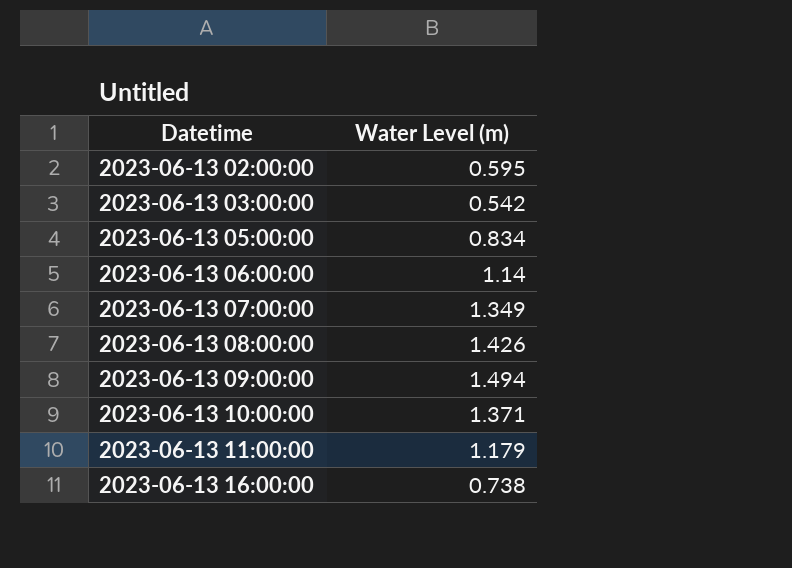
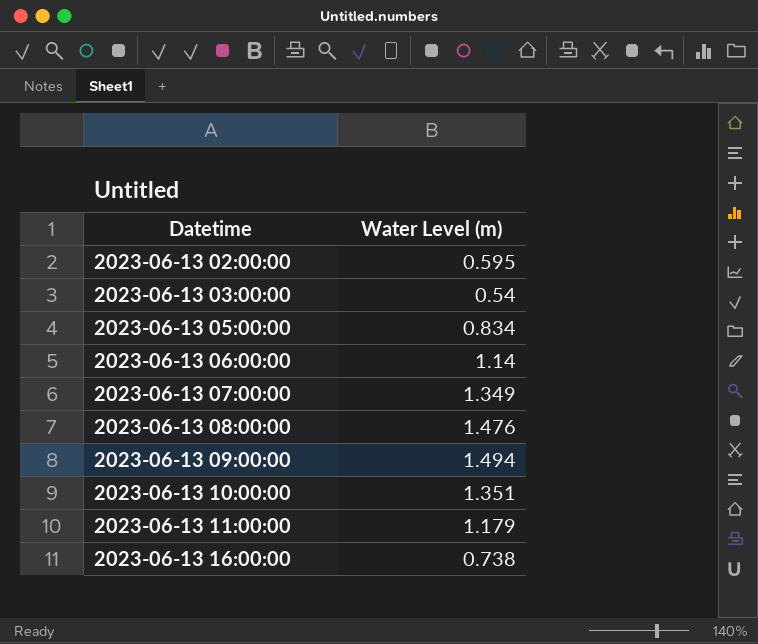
2023-06-13 03:00:00 | Water Level (m): 0.542 -> 0.54
2023-06-13 08:00:00 | Water Level (m): 1.426 -> 1.476
2023-06-13 10:00:00 | Water Level (m): 1.371 -> 1.351

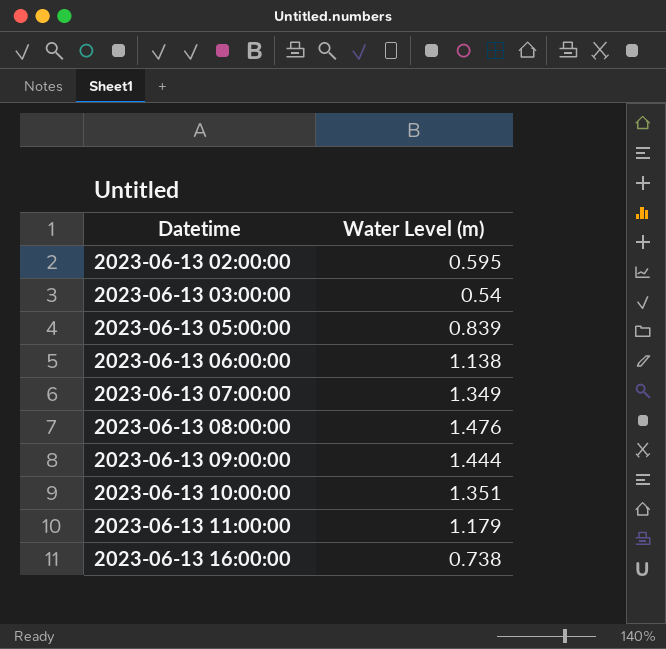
2023-06-13 05:00:00 | Water Level (m): 0.834 -> 0.839
2023-06-13 06:00:00 | Water Level (m): 1.14 -> 1.138
2023-06-13 09:00:00 | Water Level (m): 1.494 -> 1.444

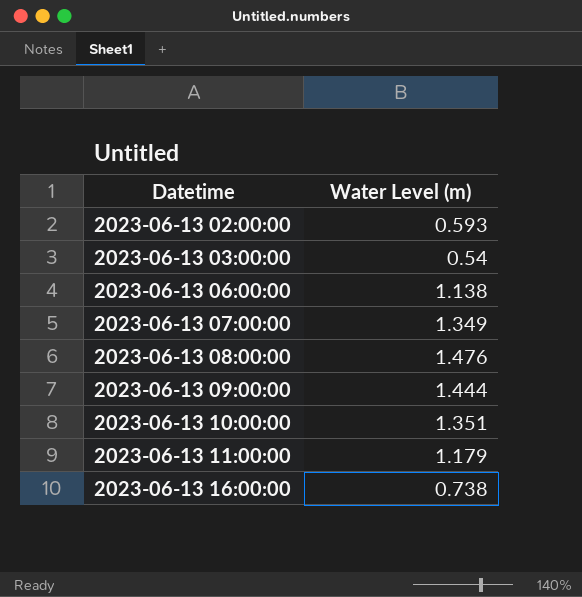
row 2023-06-13 05:00:00: 0.839 -> none
2023-06-13 02:00:00 | Water Level (m): 0.595 -> 0.593

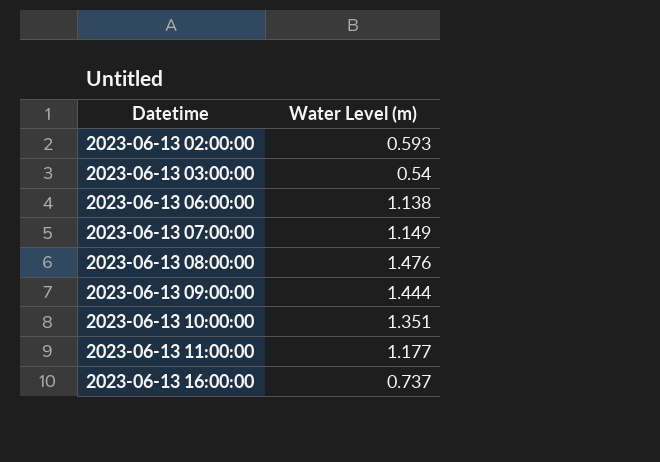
2023-06-13 07:00:00 | Water Level (m): 1.349 -> 1.149
2023-06-13 11:00:00 | Water Level (m): 1.179 -> 1.177
2023-06-13 16:00:00 | Water Level (m): 0.738 -> 0.737

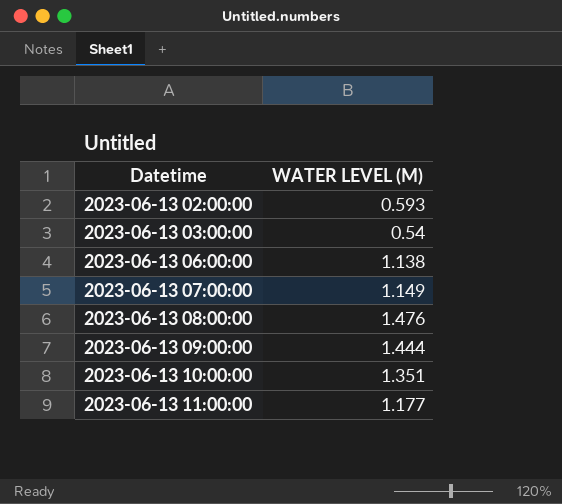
column name: Water Level (m) -> WATER LEVEL (M)
row 2023-06-13 16:00:00: 0.737 -> none

